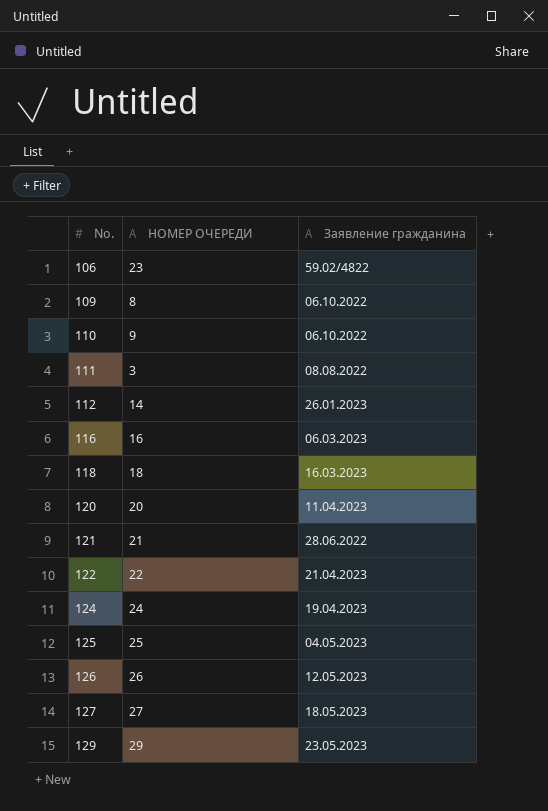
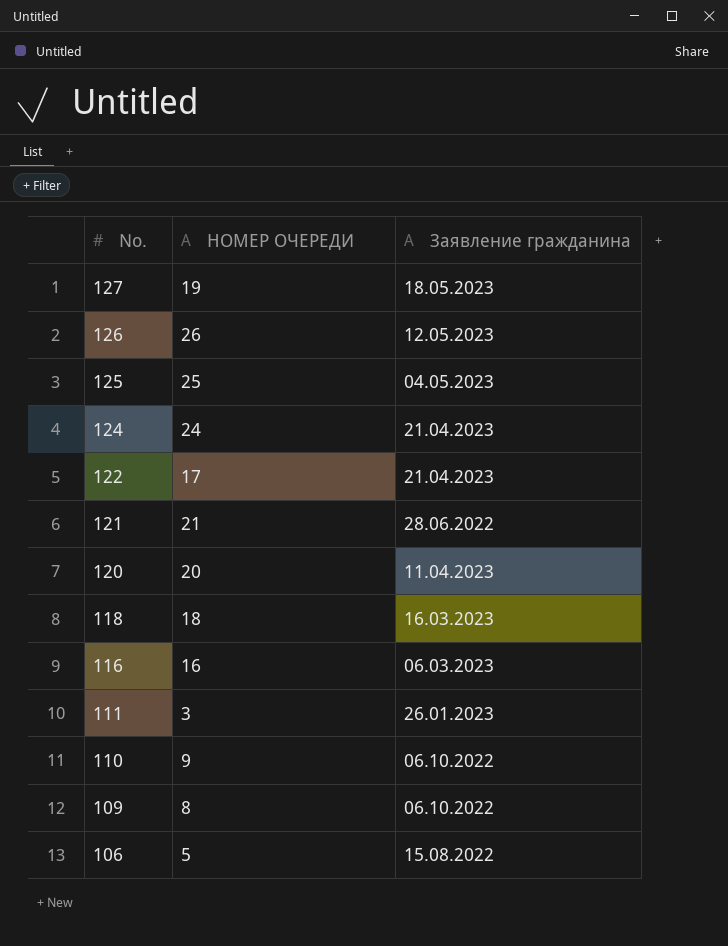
row order: No. ascending -> No. descending
row 112: 14 | 26.01.2023 -> none
row 129: 29 | 23.05.2023 -> none
127 | НОМЕР ОЧЕРЕДИ: 27 -> 19
124 | Заявление гражданина: 19.04.2023 -> 21.04.2023
122 | НОМЕР ОЧЕРЕДИ: 22 -> 17
111 | Заявление гражданина: 08.08.2022 -> 26.01.2023
106 | НОМЕР ОЧЕРЕДИ: 23 -> 5
106 | Заявление гражданина: 59.02/4822 -> 15.08.2022

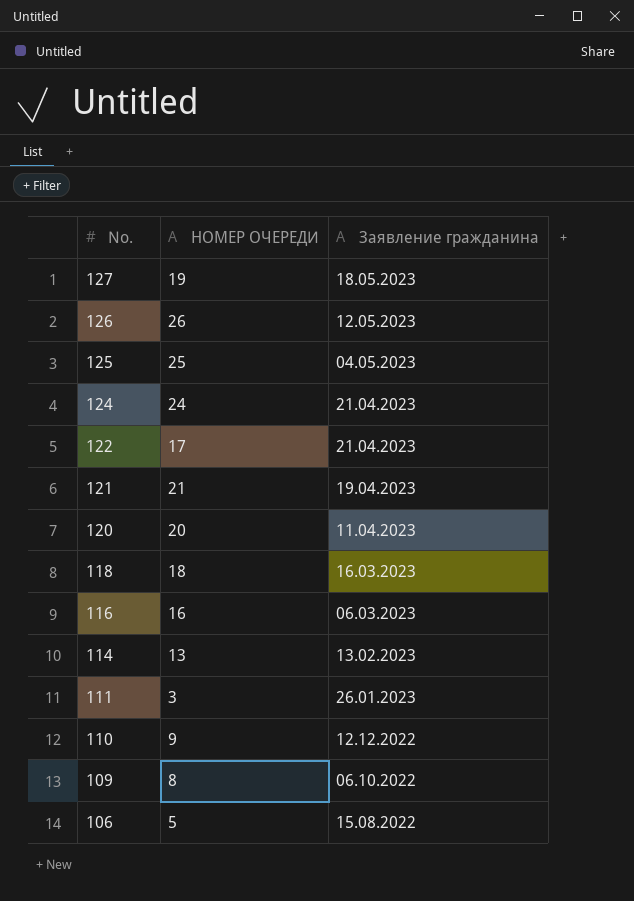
121 | Заявление гражданина: 28.06.2022 -> 19.04.2023
row 114: none -> 13 | 13.02.2023
110 | Заявление гражданина: 06.10.2022 -> 12.12.2022

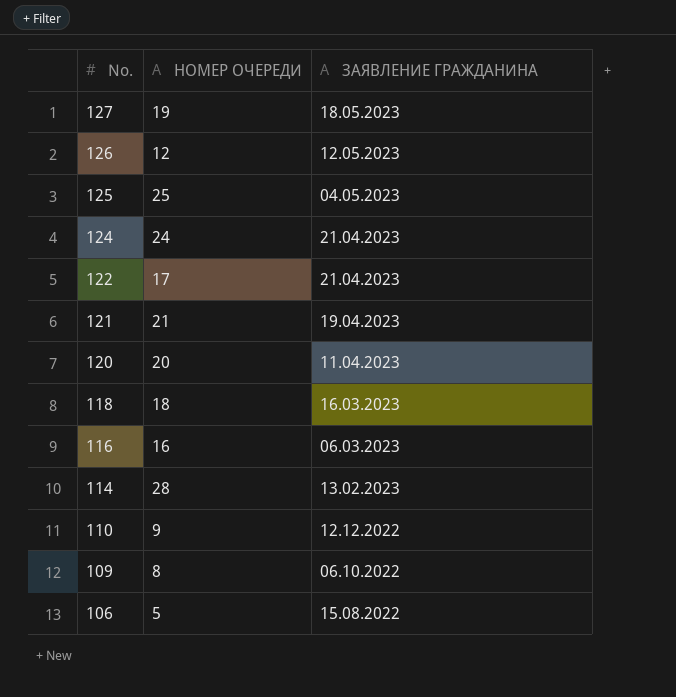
column name: Заявление гражданина -> ЗАЯВЛЕНИЕ ГРАЖДАНИНА
row 111: 3 | 26.01.2023 -> none
126 | НОМЕР ОЧЕРЕДИ: 26 -> 12
114 | НОМЕР ОЧЕРЕДИ: 13 -> 28

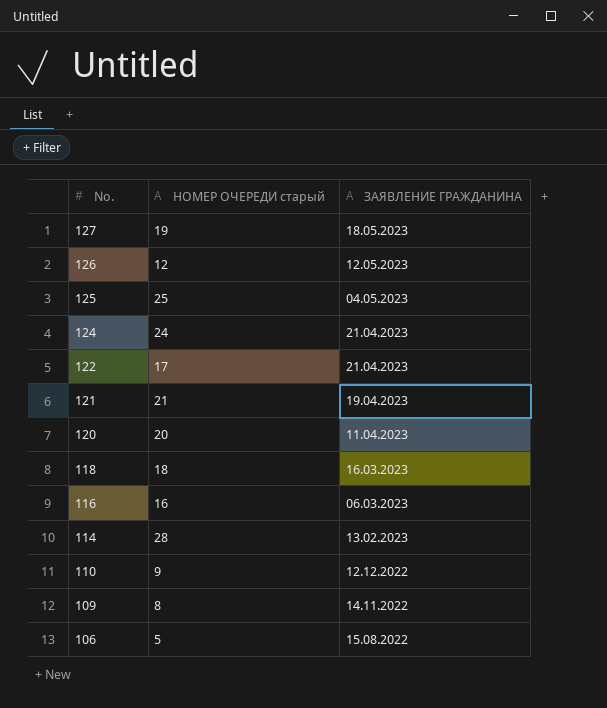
column name: НОМЕР ОЧЕРЕДИ -> НОМЕР ОЧЕРЕДИ старый
109 | ЗАЯВЛЕНИЕ ГРАЖДАНИНА: 06.10.2022 -> 14.11.2022

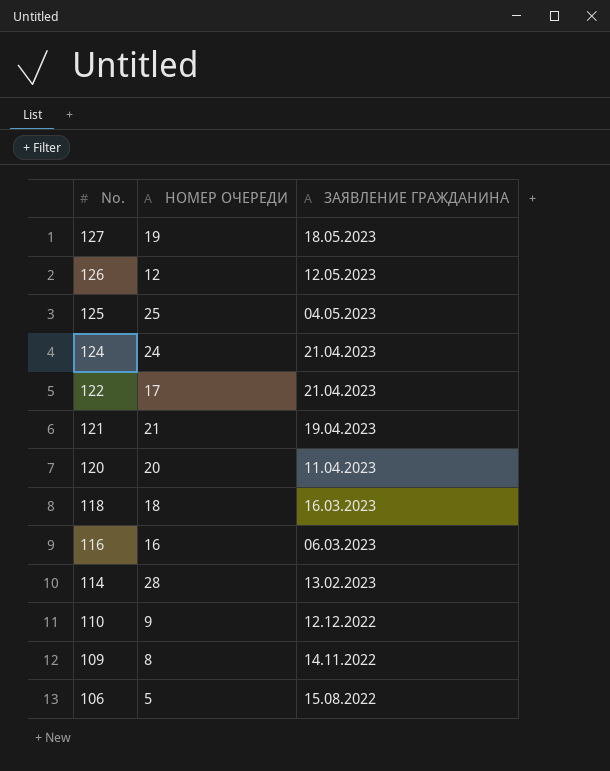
column name: НОМЕР ОЧЕРЕДИ старый -> НОМЕР ОЧЕРЕДИ

